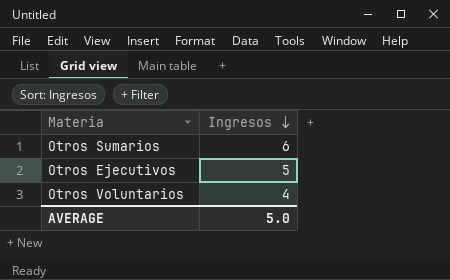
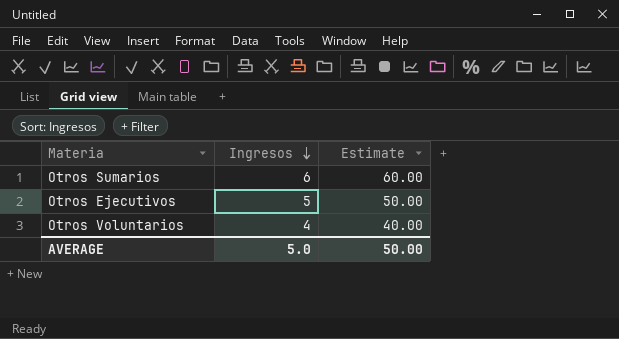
column Estimate | formula: none -> [Ingresos] * 10

